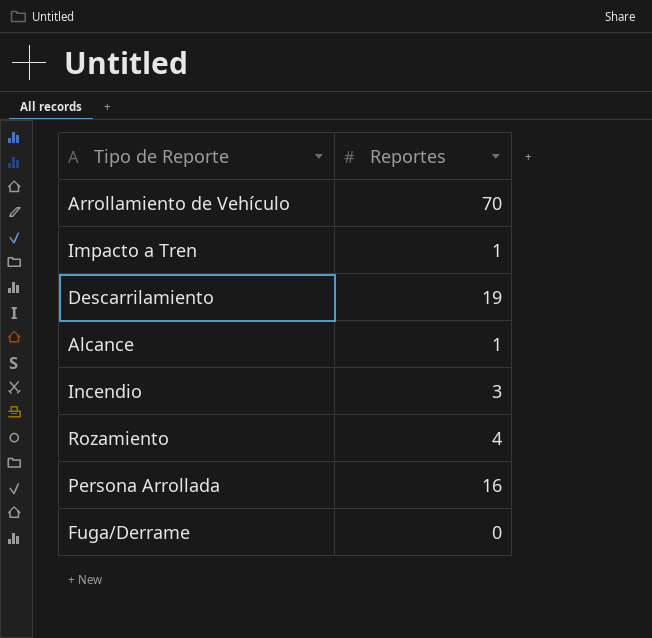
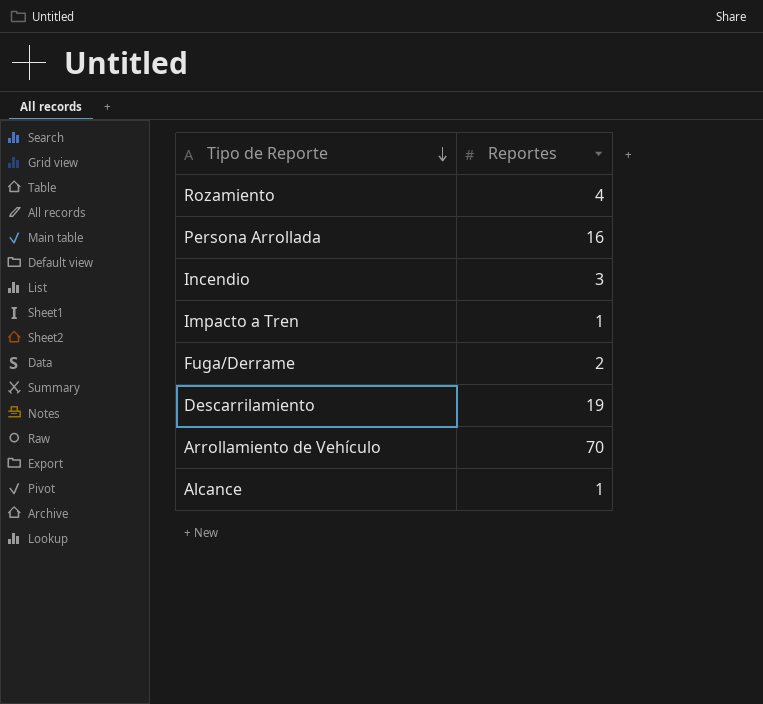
row order: none -> Tipo de Reporte descending
Fuga/Derrame | Reportes: 0 -> 2

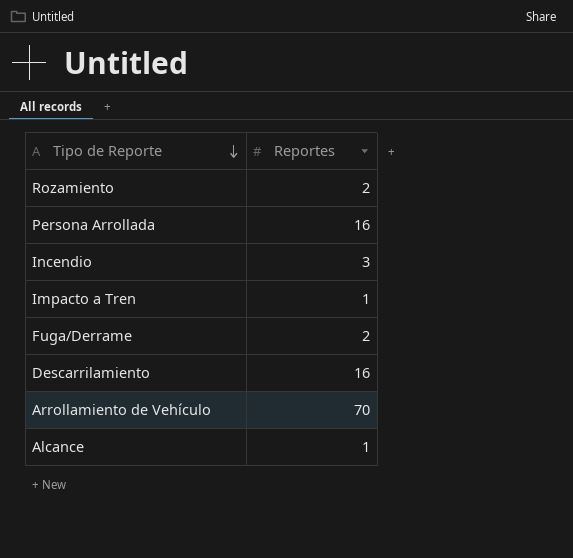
Rozamiento | Reportes: 4 -> 2
Descarrilamiento | Reportes: 19 -> 16

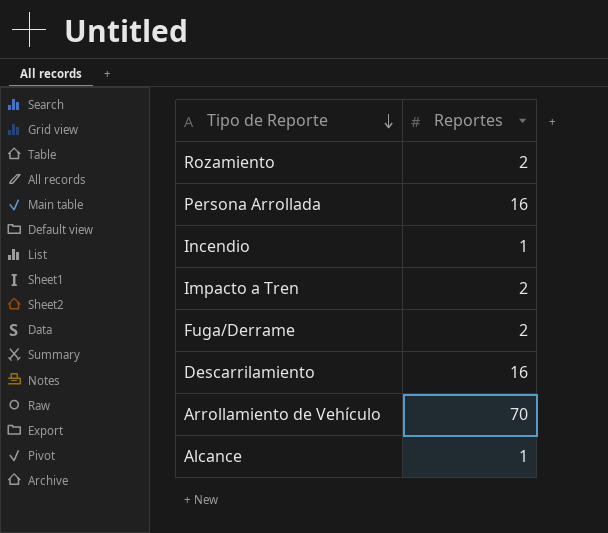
Incendio | Reportes: 3 -> 1
Impacto a Tren | Reportes: 1 -> 2

